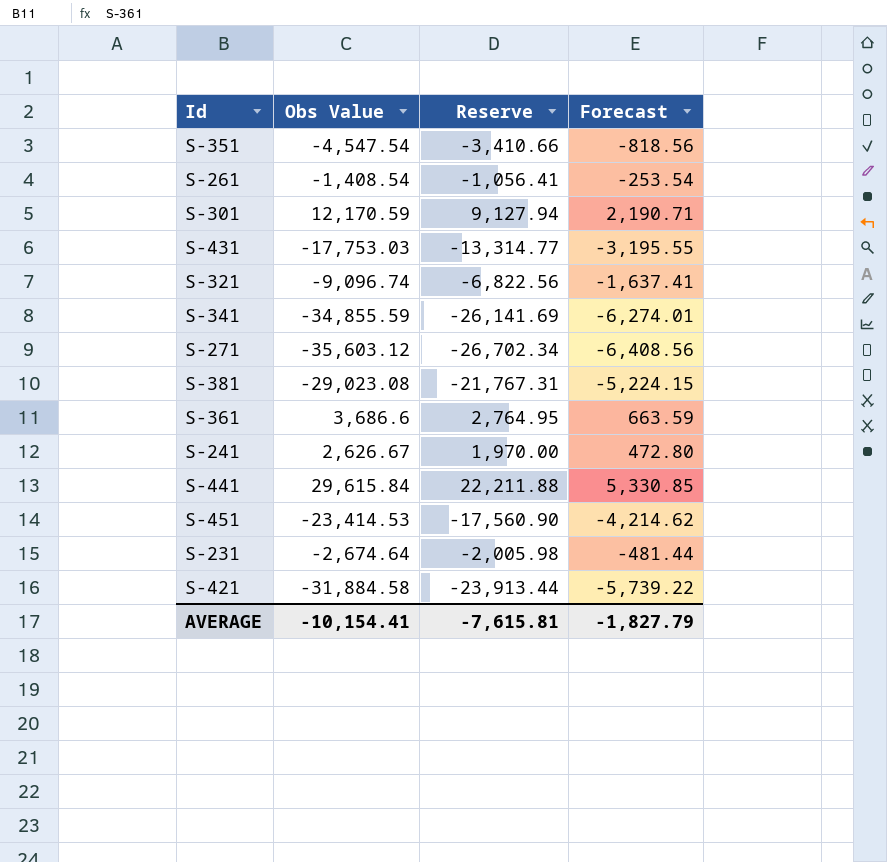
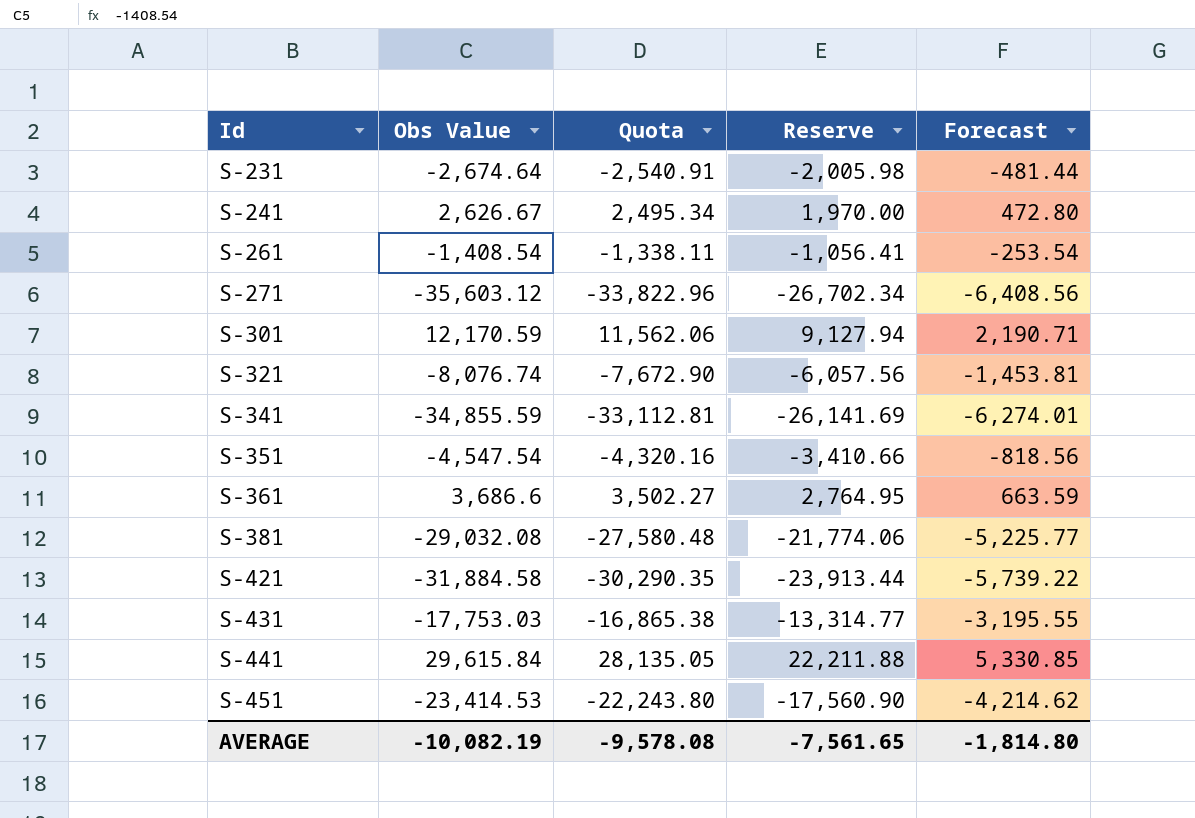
row order: none -> Id ascending
column Quota | formula: none -> [Obs Value] * 0.95
S-321 | Obs Value: -9,096.74 -> -8,076.74
S-321 | Reserve: -6,822.56 -> -6,057.56
S-321 | Forecast: -1,637.41 -> -1,453.81
S-381 | Obs Value: -29,023.08 -> -29,032.08
S-381 | Reserve: -21,767.31 -> -21,774.06
S-381 | Forecast: -5,224.15 -> -5,225.77
AVERAGE | Obs Value: -10,154.41 -> -10,082.19
AVERAGE | Reserve: -7,615.81 -> -7,561.65
AVERAGE | Forecast: -1,827.79 -> -1,814.80

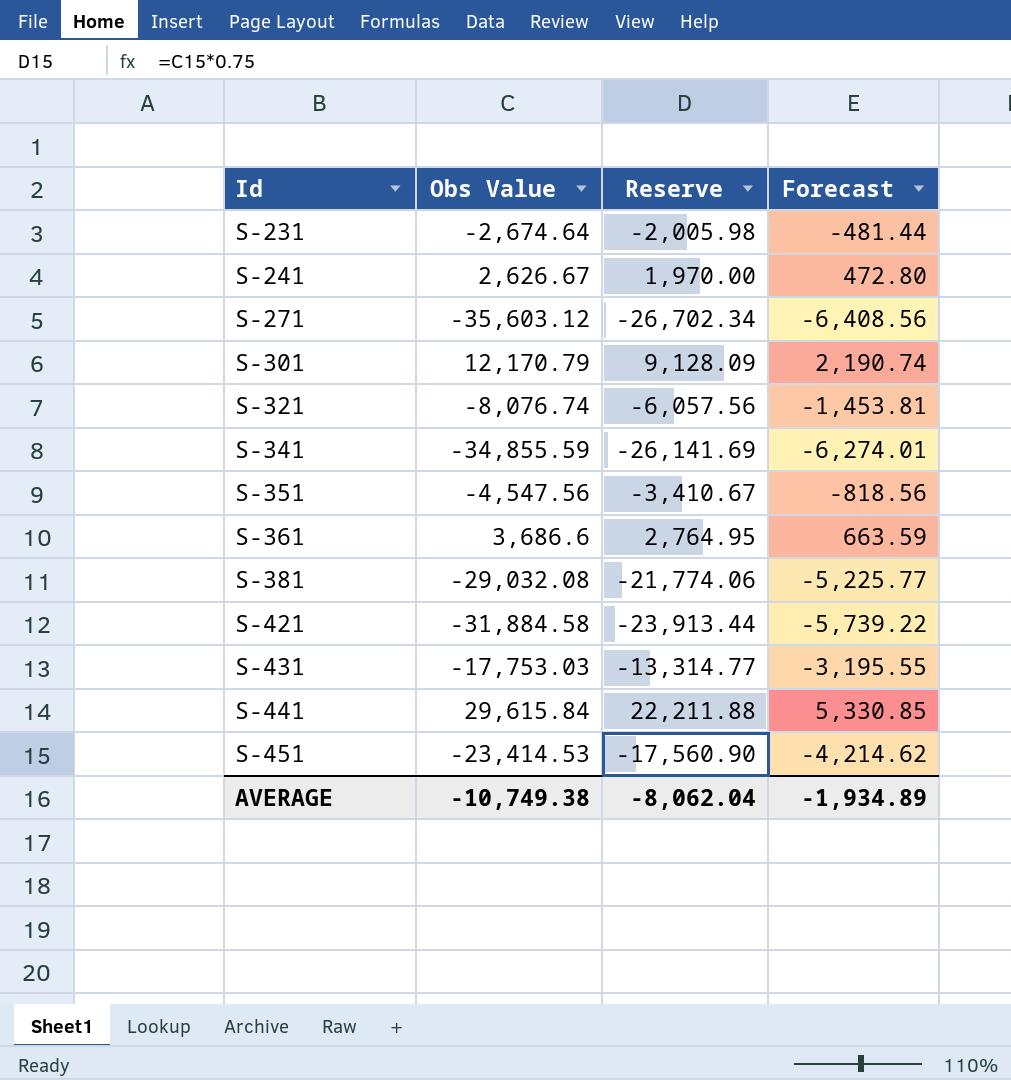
column Quota | formula: [Obs Value] * 0.95 -> none
row S-261: -1,408.54 | -1,338.11 | -1,056.41 | -253.54 -> none
S-301 | Obs Value: 12,170.59 -> 12,170.79
S-301 | Reserve: 9,127.94 -> 9,128.09
S-301 | Forecast: 2,190.71 -> 2,190.74
S-351 | Obs Value: -4,547.54 -> -4,547.56
S-351 | Reserve: -3,410.66 -> -3,410.67
AVERAGE | Obs Value: -10,082.19 -> -10,749.38
AVERAGE | Reserve: -7,561.65 -> -8,062.04
AVERAGE | Forecast: -1,814.80 -> -1,934.89

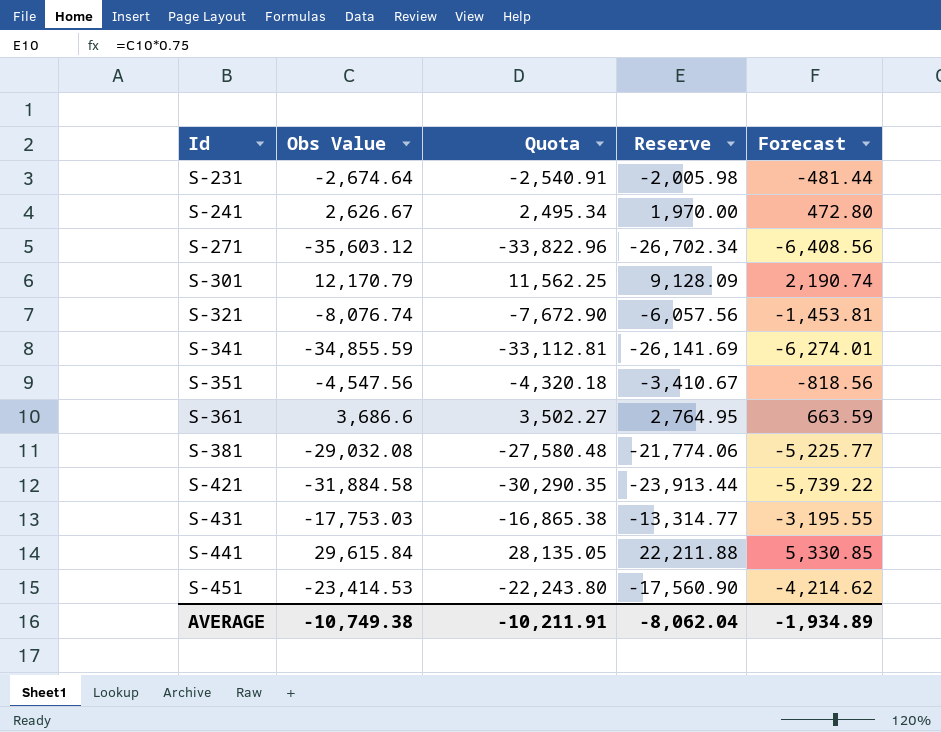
column Quota | formula: none -> [Obs Value] * 0.95

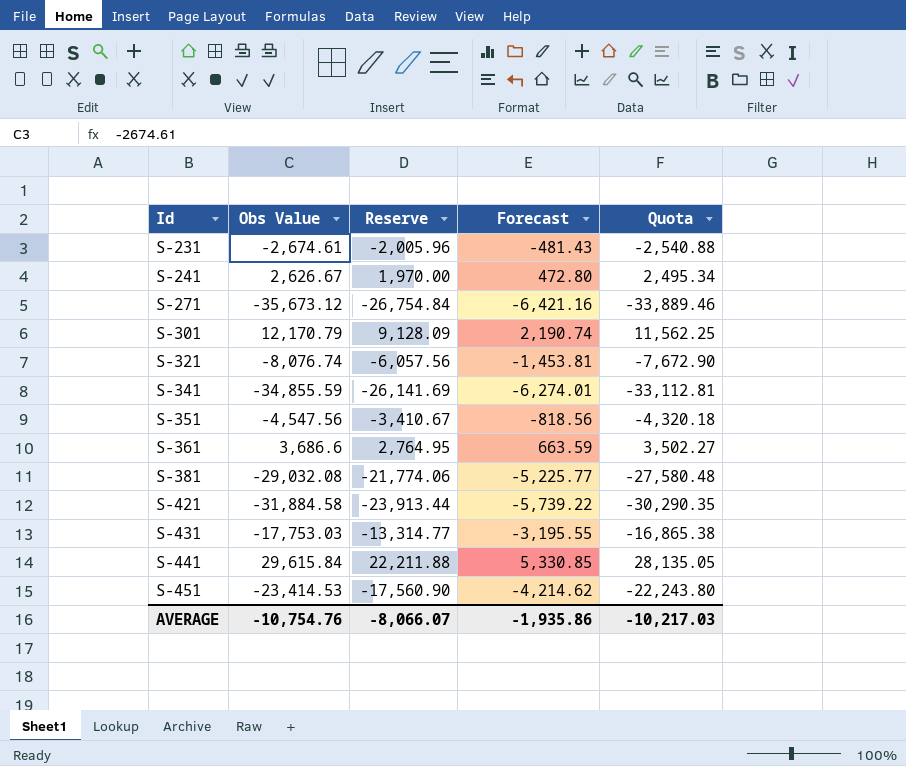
column Quota | position: 3 -> 5
S-231 | Obs Value: -2,674.64 -> -2,674.61
S-231 | Reserve: -2,005.98 -> -2,005.96
S-231 | Forecast: -481.44 -> -481.43
S-231 | Quota: -2,540.91 -> -2,540.88
S-271 | Obs Value: -35,603.12 -> -35,673.12
S-271 | Reserve: -26,702.34 -> -26,754.84
S-271 | Forecast: -6,408.56 -> -6,421.16
S-271 | Quota: -33,822.96 -> -33,889.46
AVERAGE | Obs Value: -10,749.38 -> -10,754.76
AVERAGE | Reserve: -8,062.04 -> -8,066.07
AVERAGE | Forecast: -1,934.89 -> -1,935.86
AVERAGE | Quota: -10,211.91 -> -10,217.03

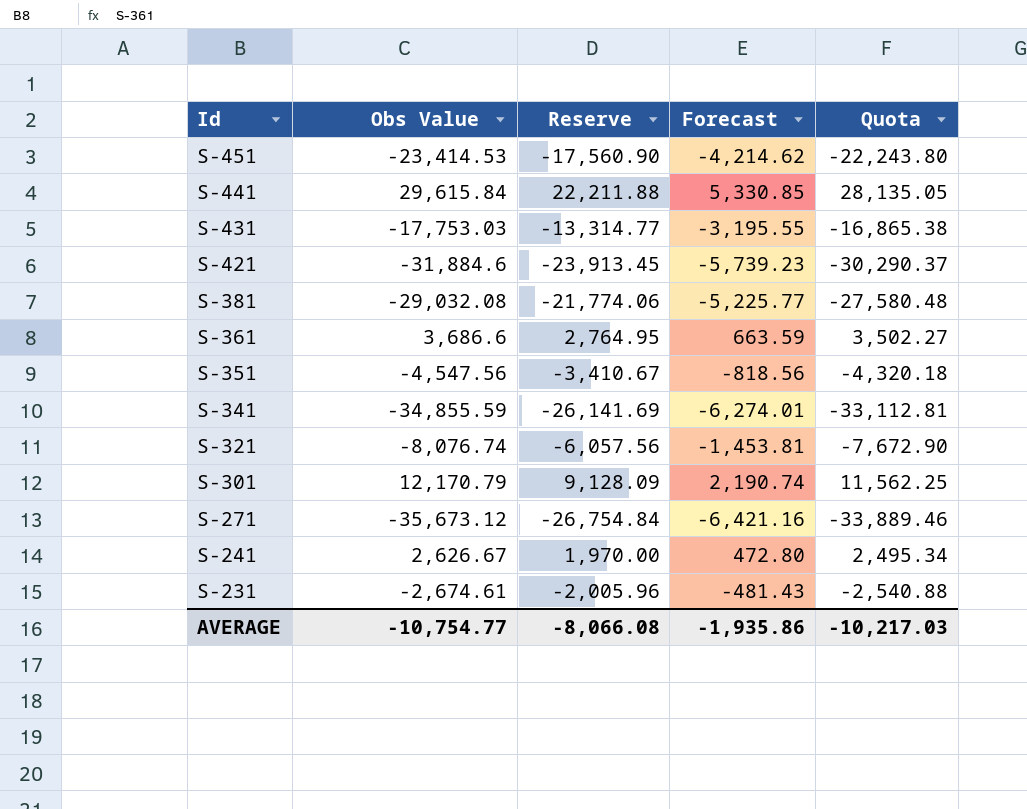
row order: Id ascending -> Id descending
S-421 | Obs Value: -31,884.58 -> -31,884.6
S-421 | Reserve: -23,913.44 -> -23,913.45
S-421 | Forecast: -5,739.22 -> -5,739.23
S-421 | Quota: -30,290.35 -> -30,290.37
AVERAGE | Obs Value: -10,754.76 -> -10,754.77
AVERAGE | Reserve: -8,066.07 -> -8,066.08

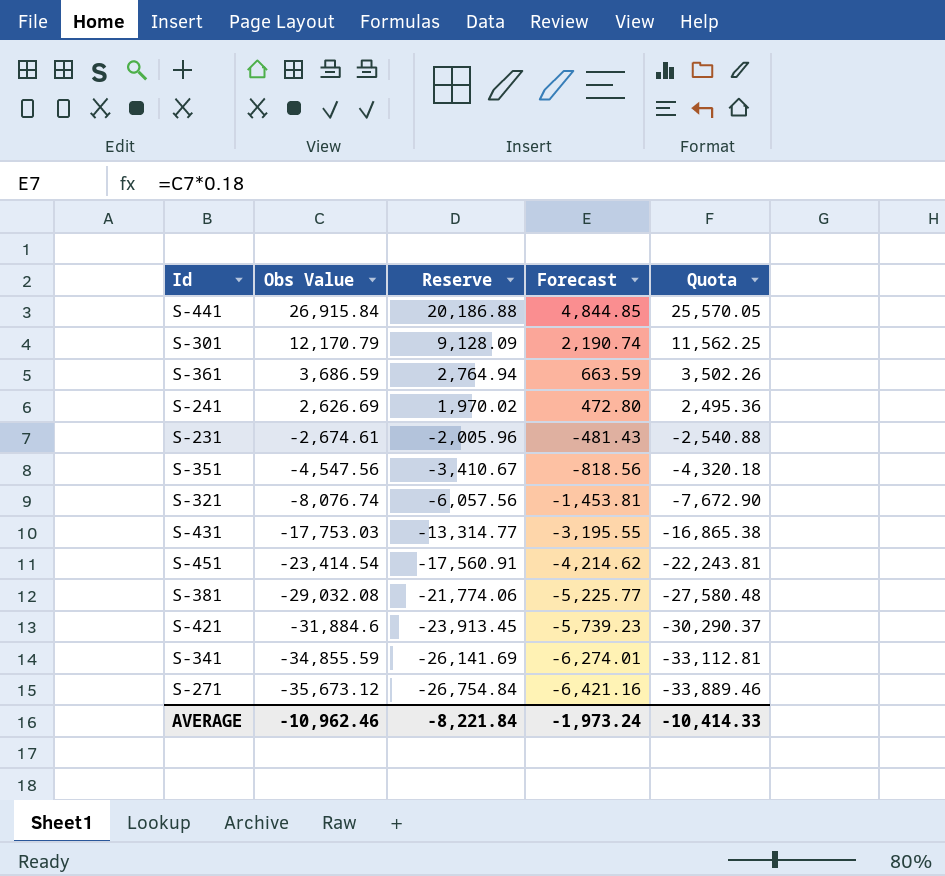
row order: Id descending -> Obs Value descending
S-441 | Obs Value: 29,615.84 -> 26,915.84
S-441 | Reserve: 22,211.88 -> 20,186.88
S-441 | Forecast: 5,330.85 -> 4,844.85
S-441 | Quota: 28,135.05 -> 25,570.05
S-361 | Obs Value: 3,686.6 -> 3,686.59
S-361 | Reserve: 2,764.95 -> 2,764.94
S-361 | Quota: 3,502.27 -> 3,502.26
S-241 | Obs Value: 2,626.67 -> 2,626.69
S-241 | Reserve: 1,970.00 -> 1,970.02
S-241 | Quota: 2,495.34 -> 2,495.36
S-451 | Obs Value: -23,414.53 -> -23,414.54
S-451 | Reserve: -17,560.90 -> -17,560.91
S-451 | Quota: -22,243.80 -> -22,243.81
AVERAGE | Obs Value: -10,754.77 -> -10,962.46
AVERAGE | Reserve: -8,066.08 -> -8,221.84
AVERAGE | Forecast: -1,935.86 -> -1,973.24
AVERAGE | Quota: -10,217.03 -> -10,414.33

